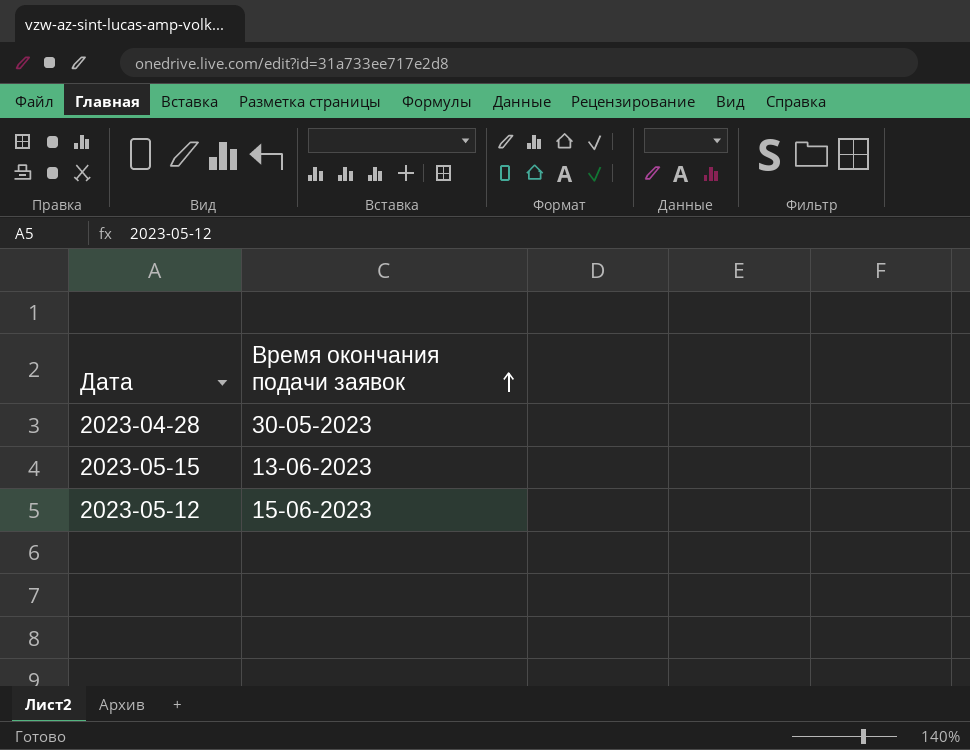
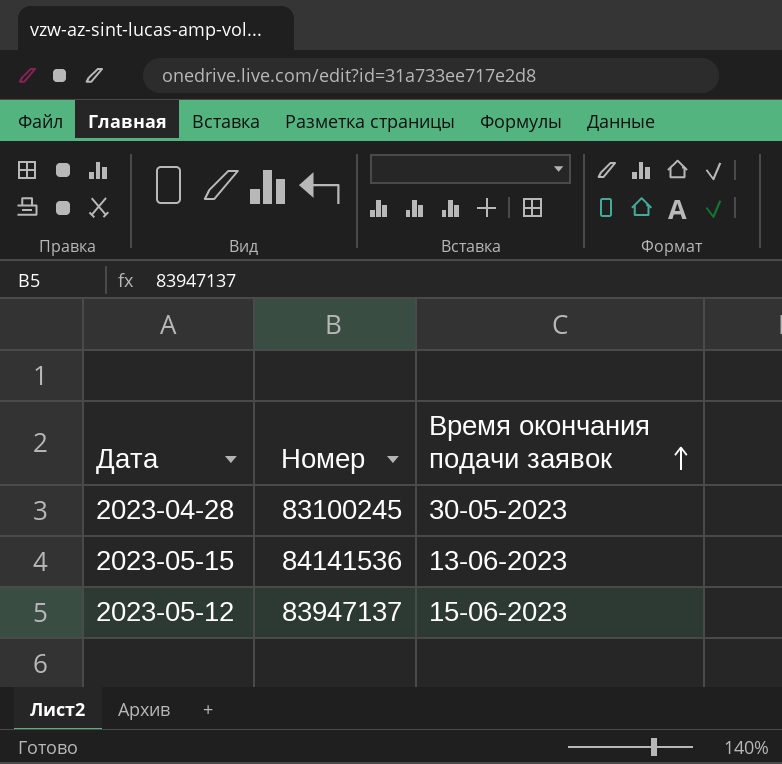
column Номер | position: none -> 2

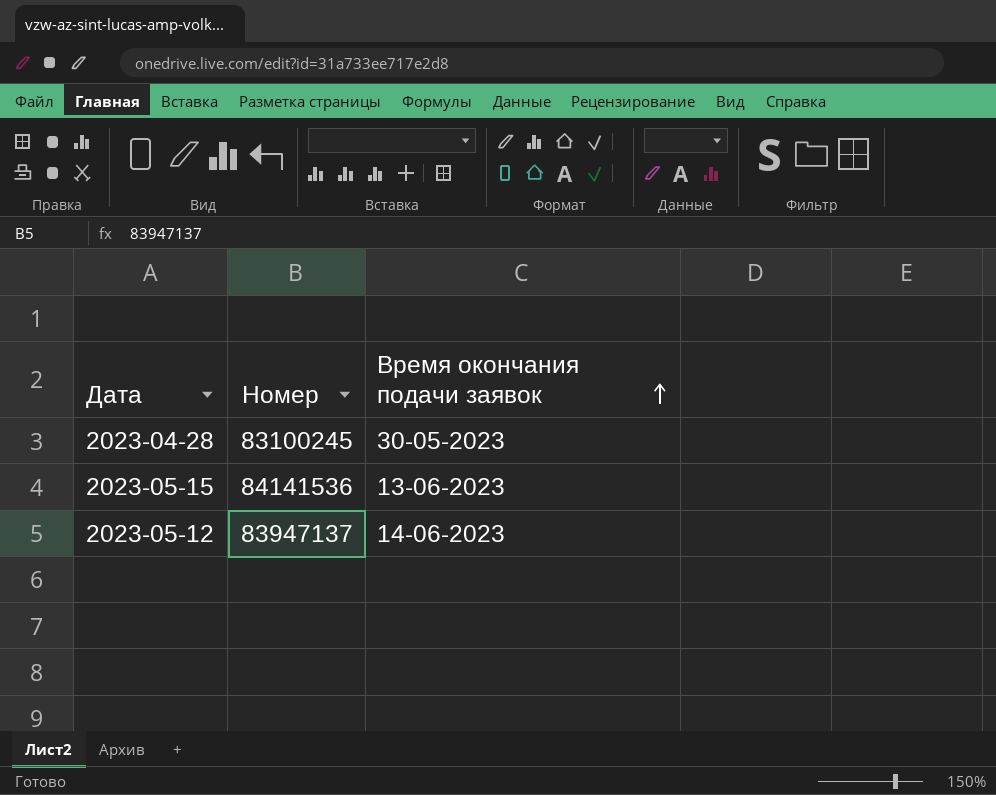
2023-05-12 | Время окончания подачи заявок: 15-06-2023 -> 14-06-2023

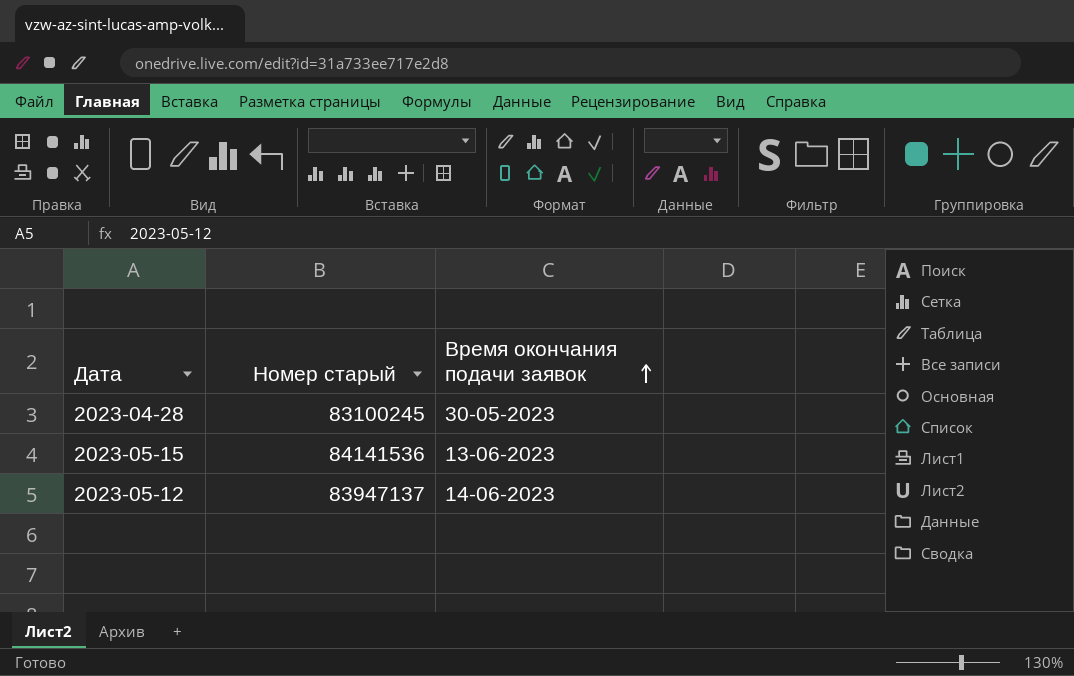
column name: Номер -> Номер старый

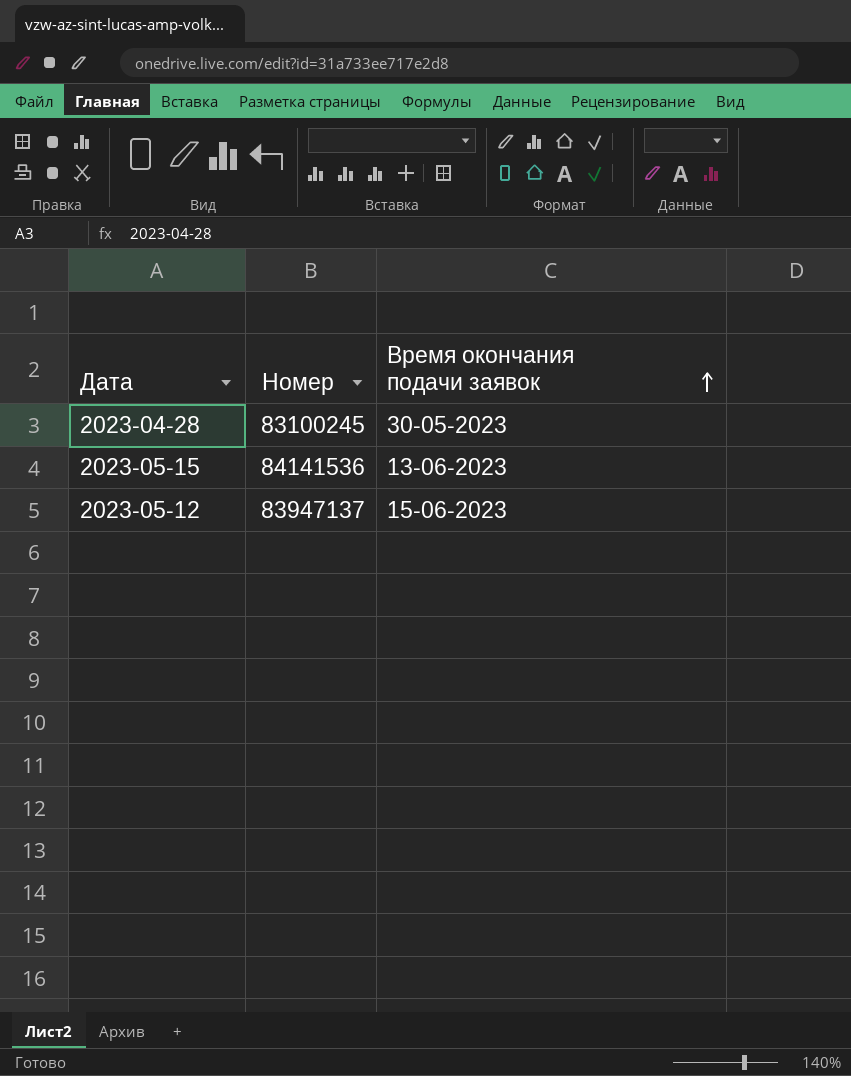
column name: Номер старый -> Номер
2023-05-12 | Время окончания подачи заявок: 14-06-2023 -> 15-06-2023

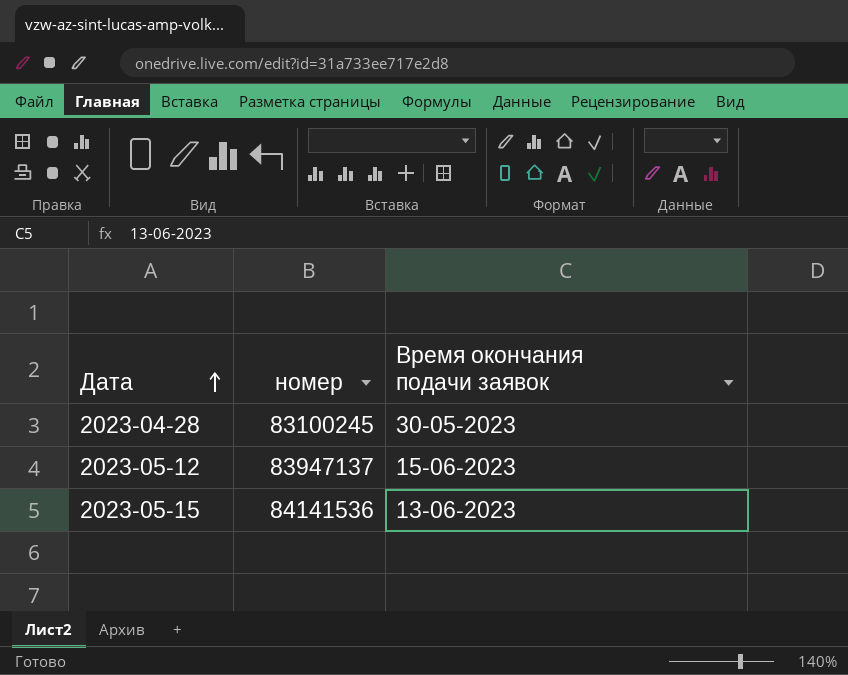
row order: Время окончания подачи заявок ascending -> Дата ascending
column name: Номер -> номер

